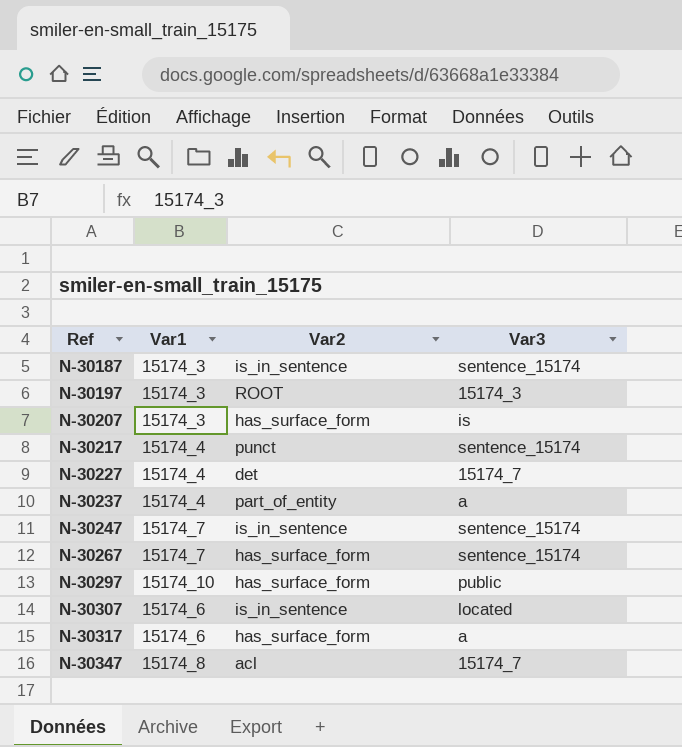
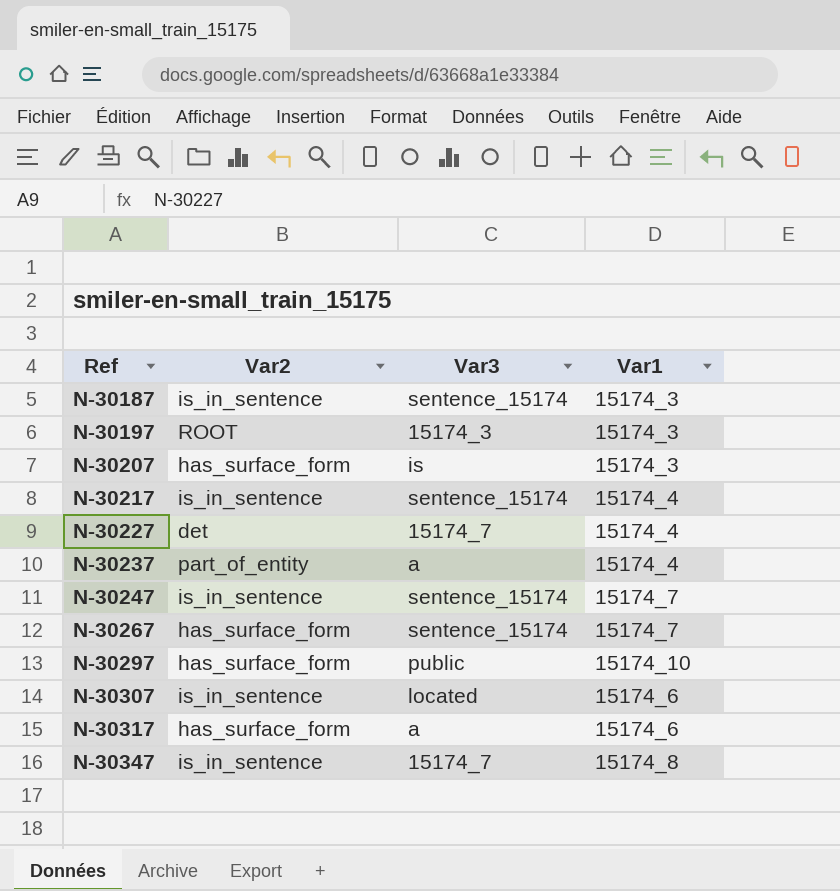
column Var1 | position: 2 -> 4
N-30217 | Var2: punct -> is_in_sentence
N-30347 | Var2: acl -> is_in_sentence

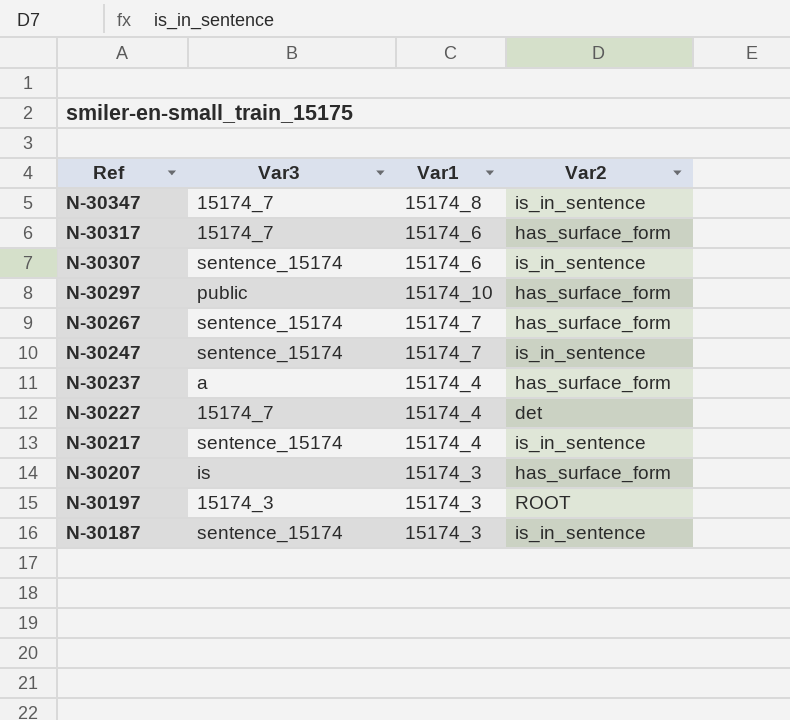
row order: Ref ascending -> Ref descending
column Var2 | position: 2 -> 4
N-30317 | Var3: a -> 15174_7
N-30307 | Var3: located -> sentence_15174
N-30237 | Var2: part_of_entity -> has_surface_form

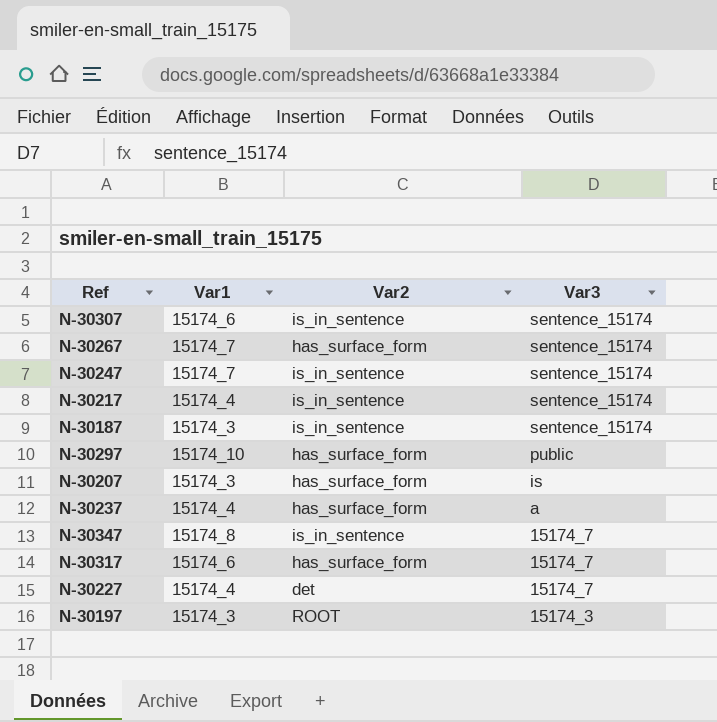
row order: Ref descending -> Var3 descending
column Var3 | position: 2 -> 4

